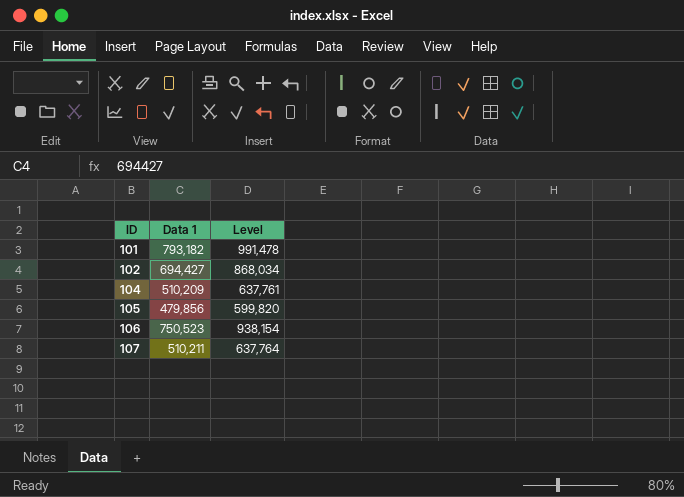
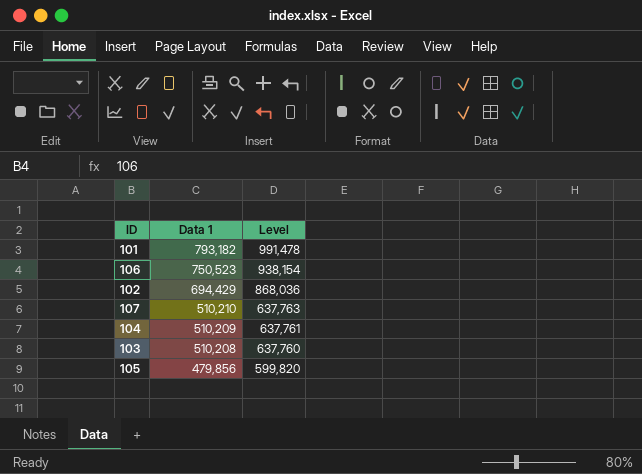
row order: ID ascending -> Data 1 descending
102 | Data 1: 694,427 -> 694,429
102 | Level: 868,034 -> 868,036
107 | Data 1: 510,211 -> 510,210
107 | Level: 637,764 -> 637,763
row 103: none -> 510,208 | 637,760

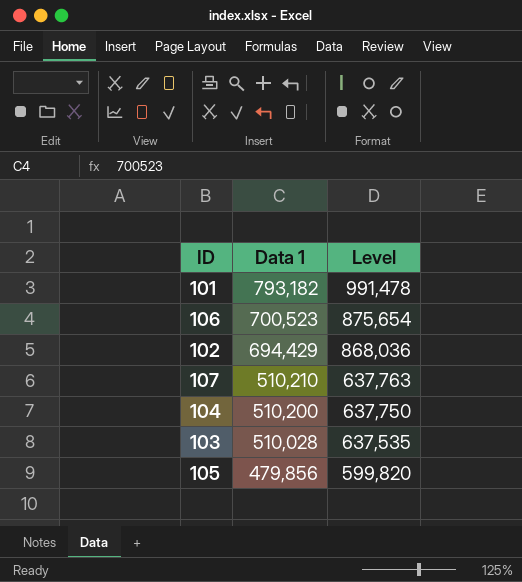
106 | Data 1: 750,523 -> 700,523
106 | Level: 938,154 -> 875,654
104 | Data 1: 510,209 -> 510,200
104 | Level: 637,761 -> 637,750
103 | Data 1: 510,208 -> 510,028
103 | Level: 637,760 -> 637,535

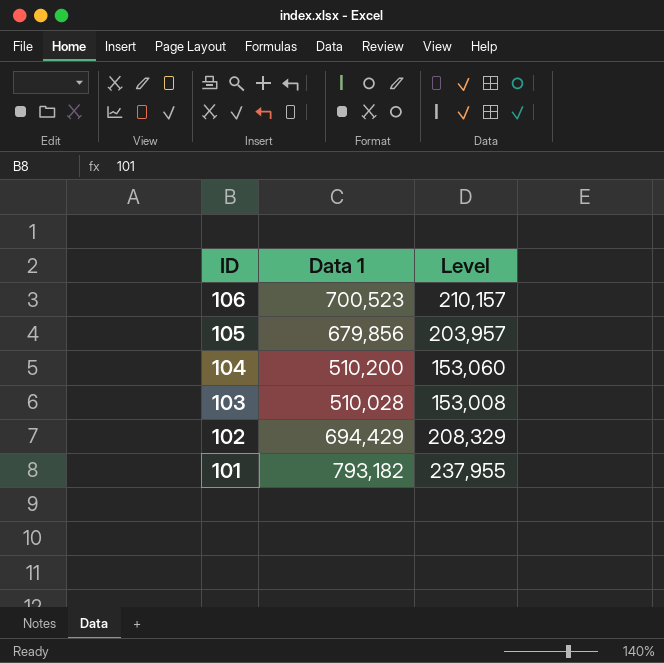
row order: Data 1 descending -> ID descending
column Level | formula: [Data 1] * 1.25 -> [Data 1] * 0.3
row 107: 510,210 | 637,763 -> none
105 | Data 1: 479,856 -> 679,856

